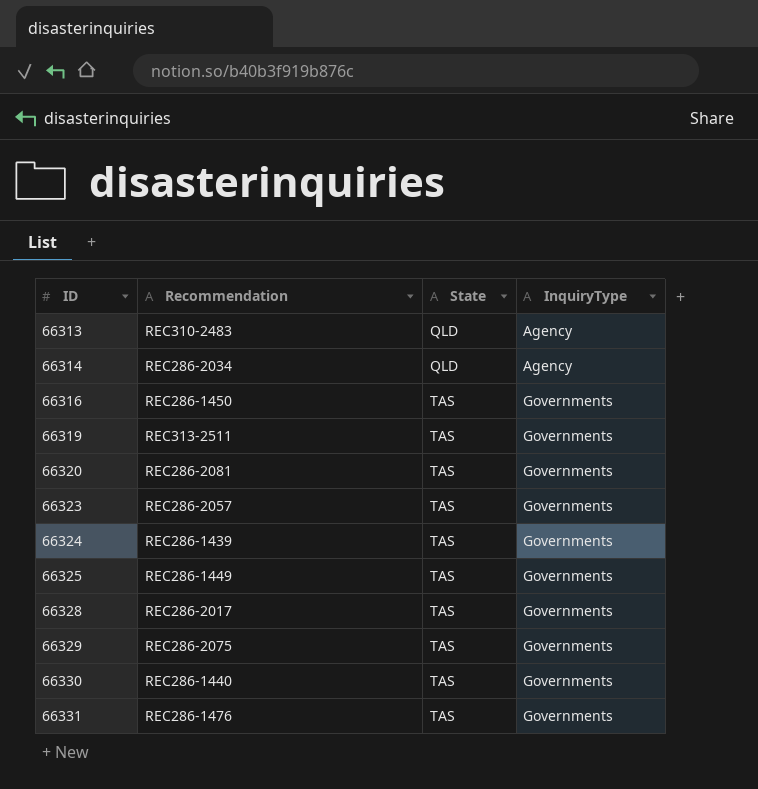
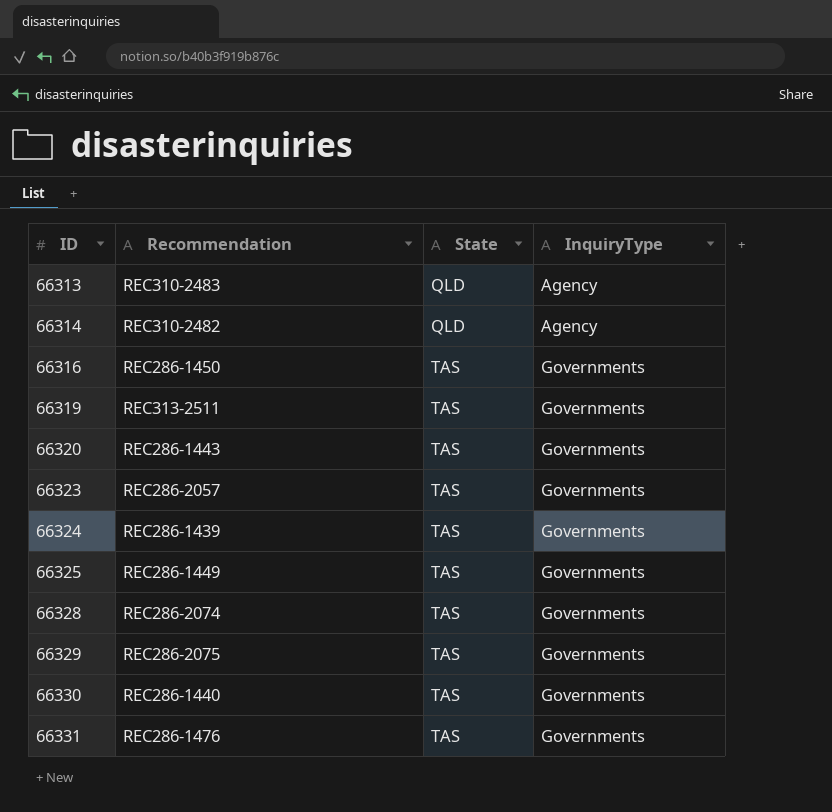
66314 | Recommendation: REC286-2034 -> REC310-2482
66320 | Recommendation: REC286-2081 -> REC286-1443
66328 | Recommendation: REC286-2017 -> REC286-2074

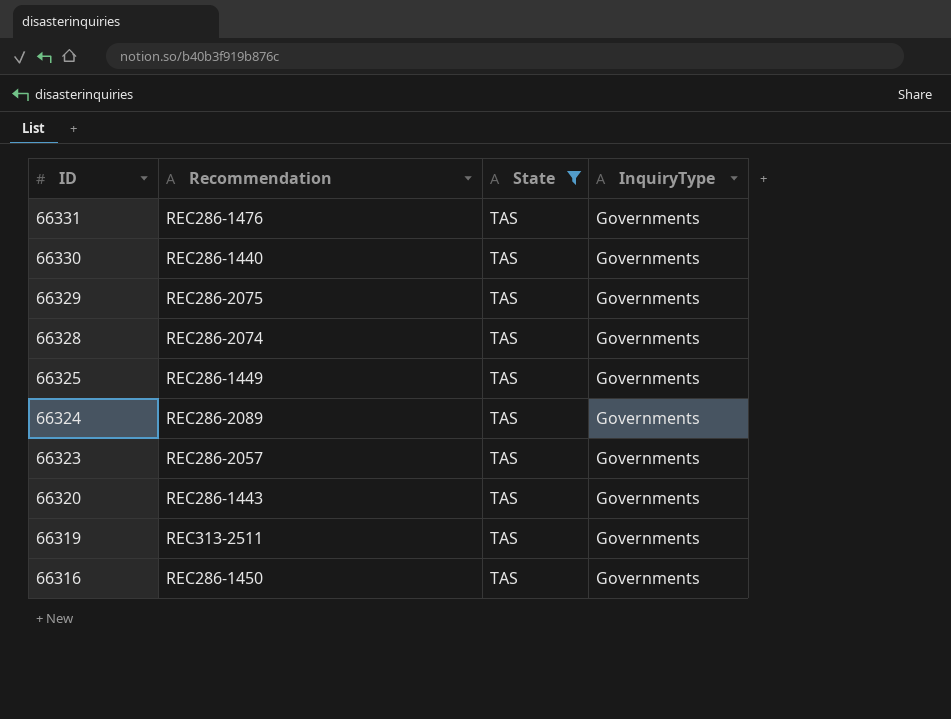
filter: none -> State = TAS
row order: ID ascending -> ID descending
66324 | Recommendation: REC286-1439 -> REC286-2089

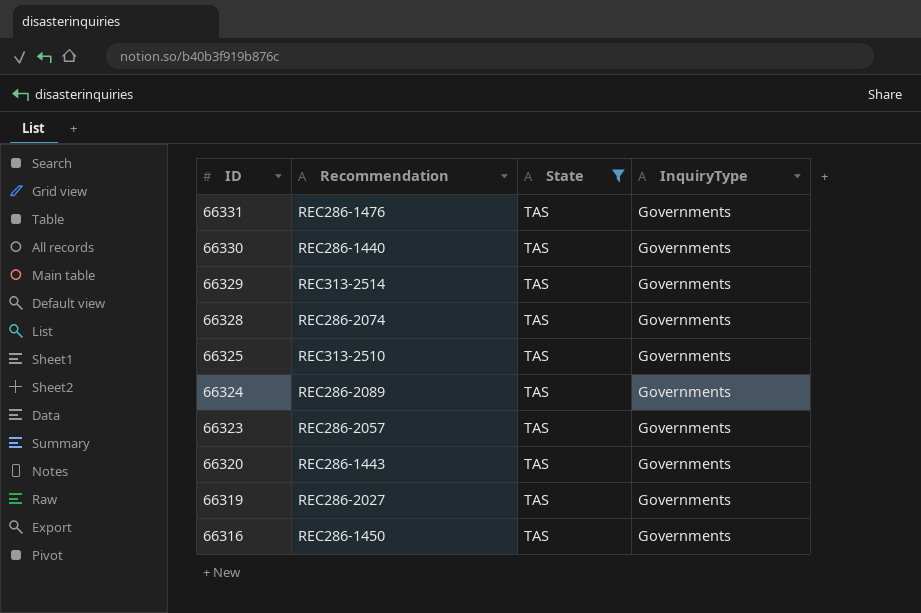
66329 | Recommendation: REC286-2075 -> REC313-2514
66325 | Recommendation: REC286-1449 -> REC313-2510
66319 | Recommendation: REC313-2511 -> REC286-2027

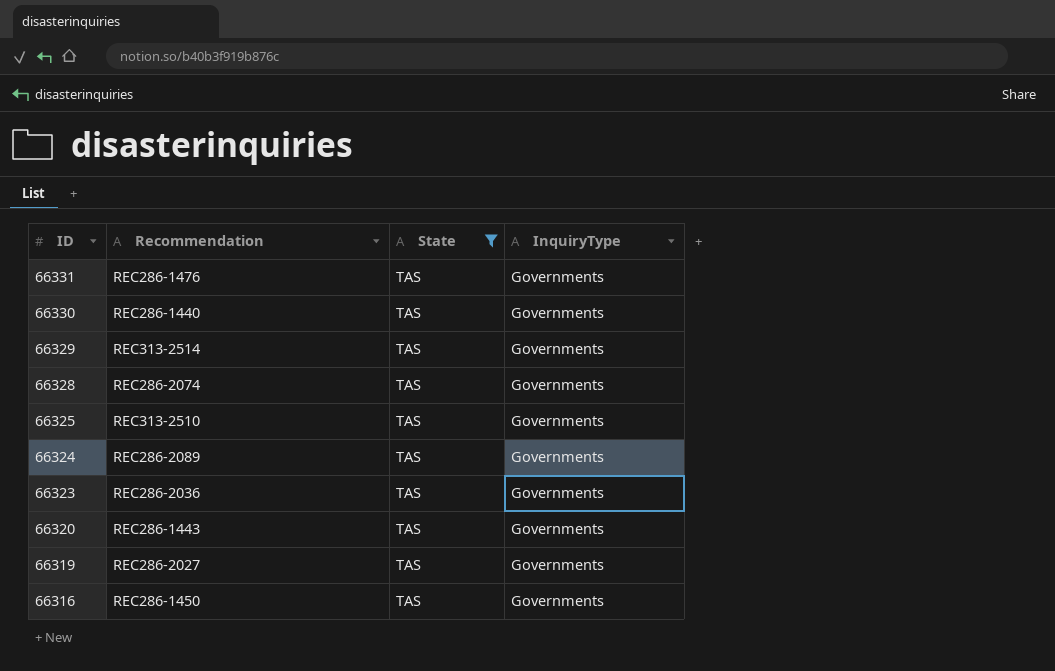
66323 | Recommendation: REC286-2057 -> REC286-2036

